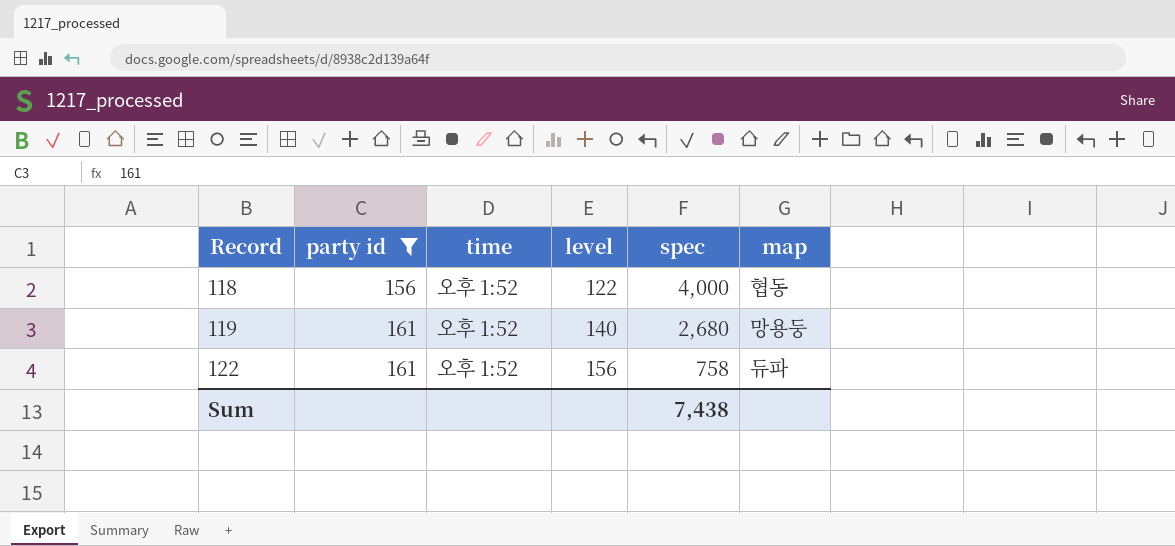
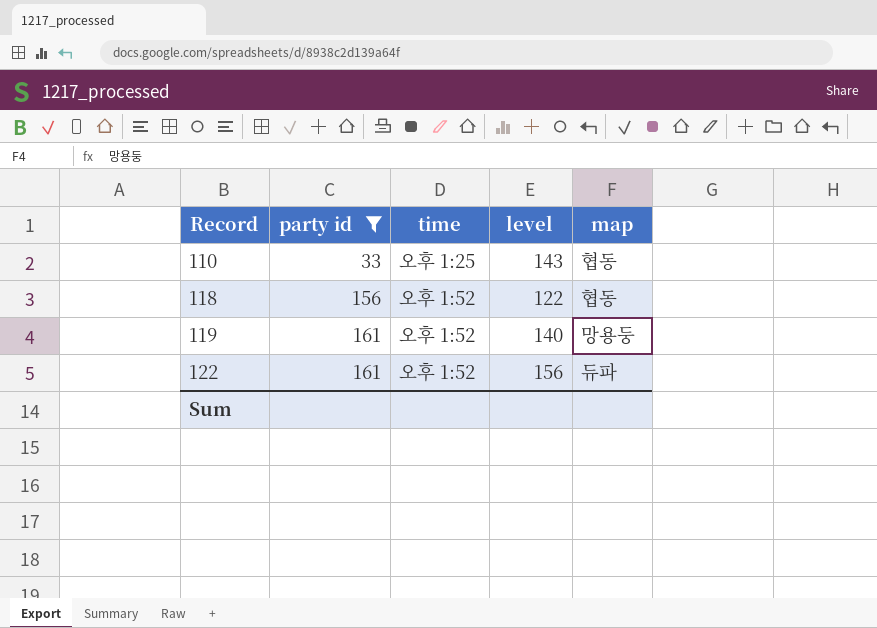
column spec | position: 5 -> none
row 110: none -> 33 | 오후 1:25 | 143 | 협동

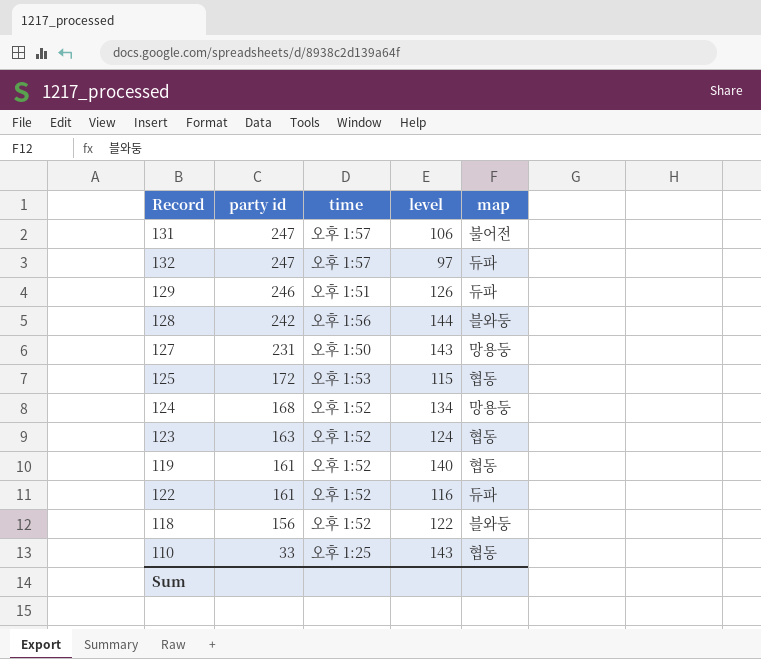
filter: party id <= 161 -> none
row order: Record ascending -> party id descending
119 | map: 망용둥 -> 협동
122 | level: 156 -> 116
118 | map: 협동 -> 블와둥

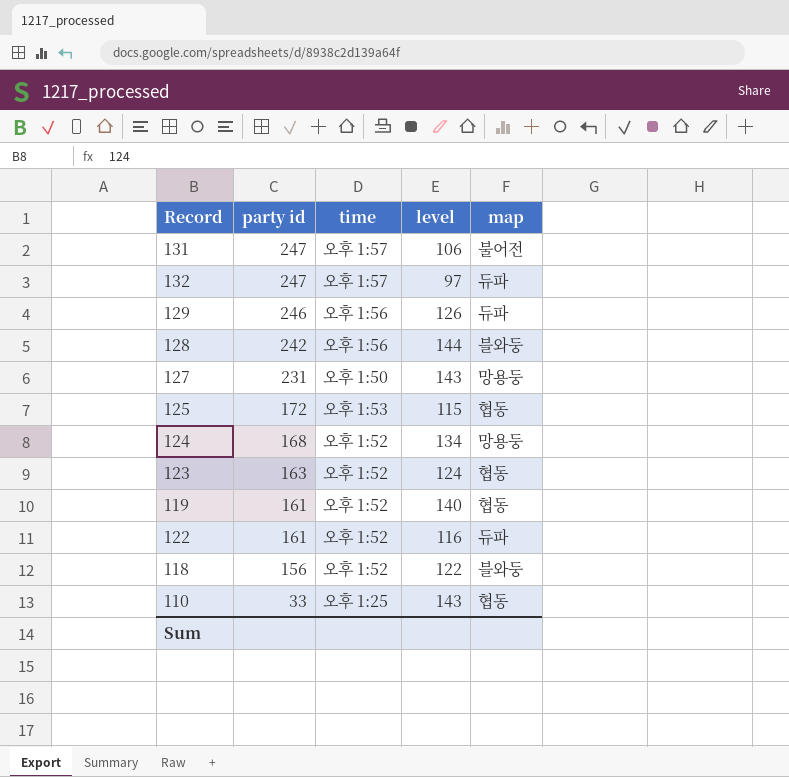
129 | time: 오후 1:51 -> 오후 1:56

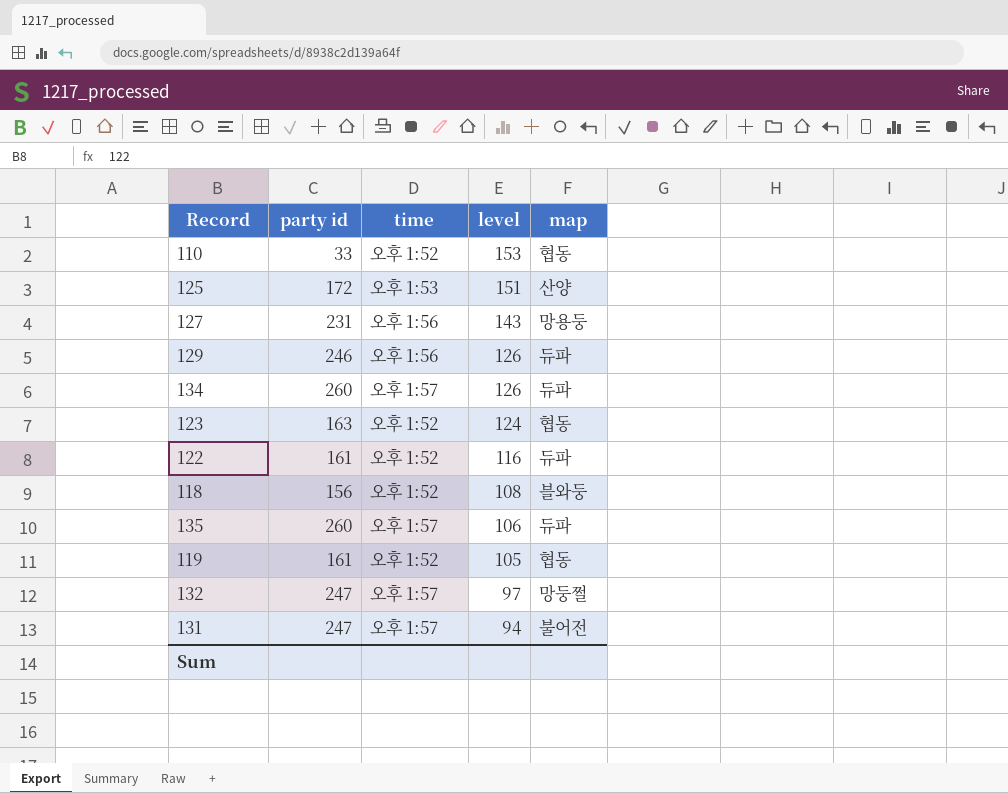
row order: party id descending -> level descending
row 128: 242 | 오후 1:56 | 144 | 블와둥 -> none
row 124: 168 | 오후 1:52 | 134 | 망용둥 -> none
110 | time: 오후 1:25 -> 오후 1:52
110 | level: 143 -> 153
125 | level: 115 -> 151
125 | map: 협동 -> 산양
127 | time: 오후 1:50 -> 오후 1:56
row 134: none -> 260 | 오후 1:57 | 126 | 듀파
118 | level: 122 -> 108
row 135: none -> 260 | 오후 1:57 | 106 | 듀파
119 | level: 140 -> 105
132 | map: 듀파 -> 망둥쩔
131 | level: 106 -> 94

